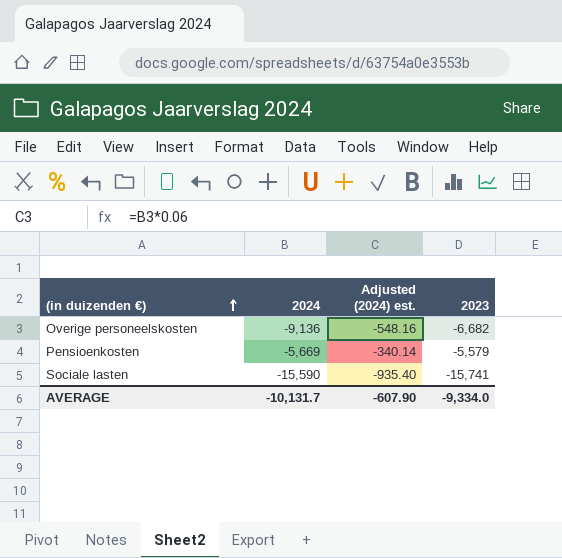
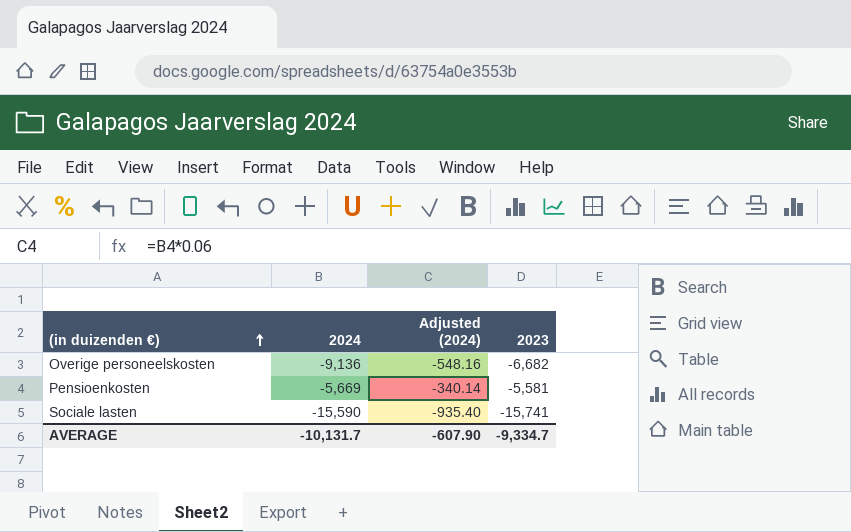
column name: Adjusted (2024) est. -> Adjusted (2024)
Pensioenkosten | 2023: -5,579 -> -5,581
AVERAGE | 2023: -9,334.0 -> -9,334.7

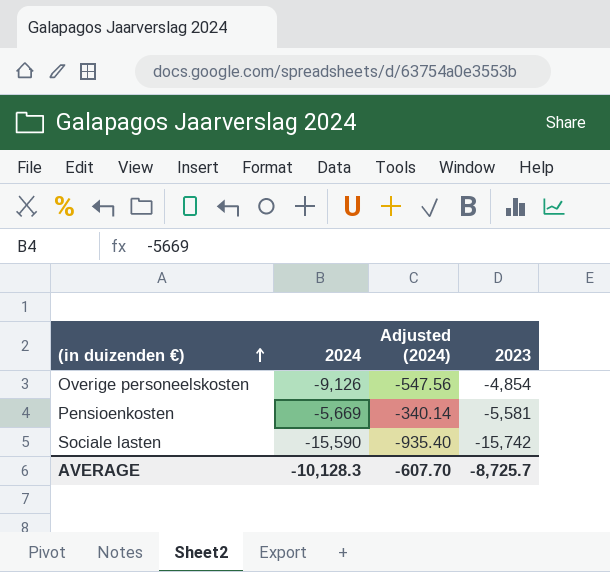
Overige personeelskosten | 2024: -9,136 -> -9,126
Overige personeelskosten | Adjusted (2024): -548.16 -> -547.56
Overige personeelskosten | 2023: -6,682 -> -4,854
Sociale lasten | 2023: -15,741 -> -15,742
AVERAGE | 2024: -10,131.7 -> -10,128.3
AVERAGE | Adjusted (2024): -607.90 -> -607.70
AVERAGE | 2023: -9,334.7 -> -8,725.7

